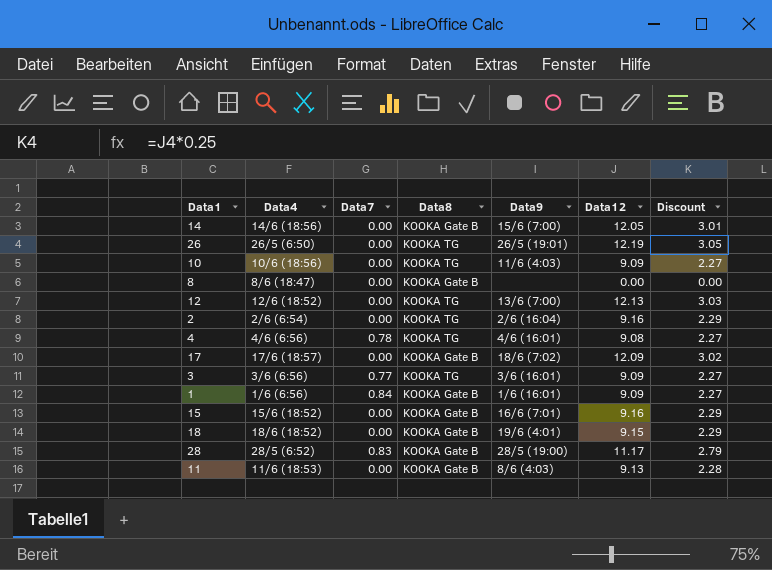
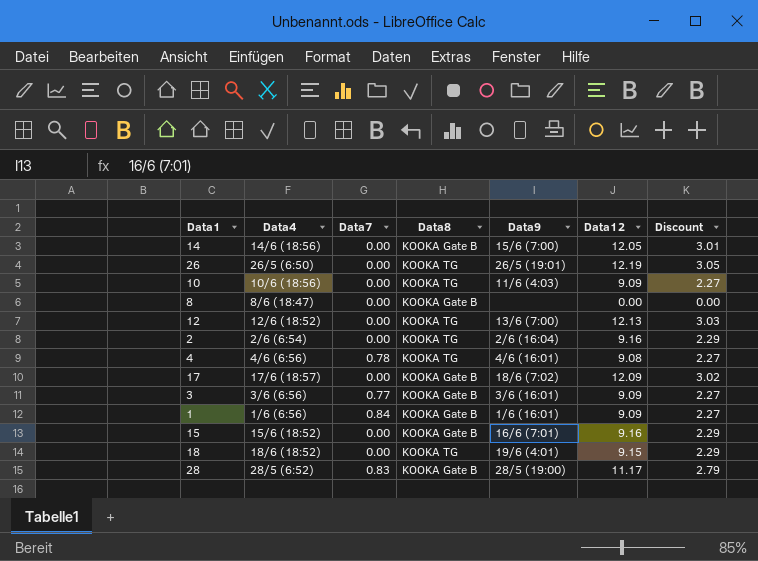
row 11: 11/6 (18:53) | 0.00 | KOOKA Gate B | 8/6 (4:03) | 9.13 | 2.28 -> none
3 | Data8: KOOKA TG -> KOOKA Gate B
18 | Data8: KOOKA Gate B -> KOOKA TG

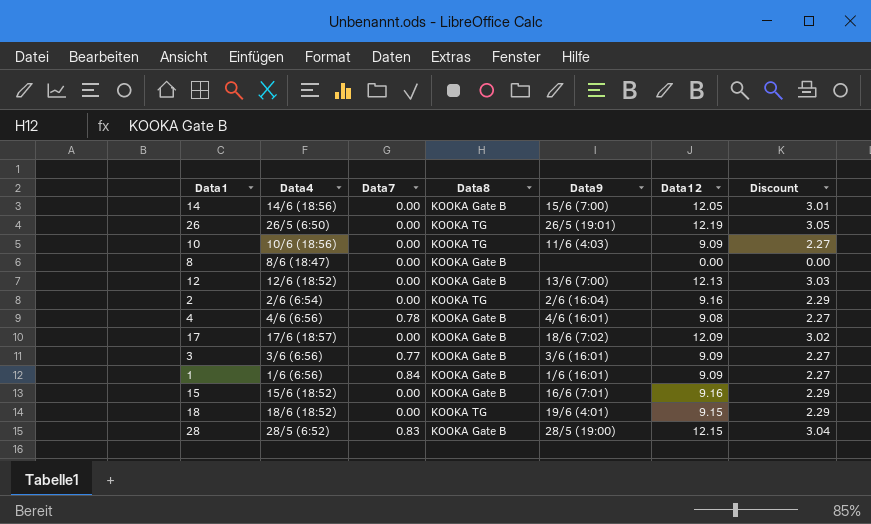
12 | Data8: KOOKA TG -> KOOKA Gate B
4 | Data8: KOOKA TG -> KOOKA Gate B
28 | Data12: 11.17 -> 12.15
28 | Discount: 2.79 -> 3.04

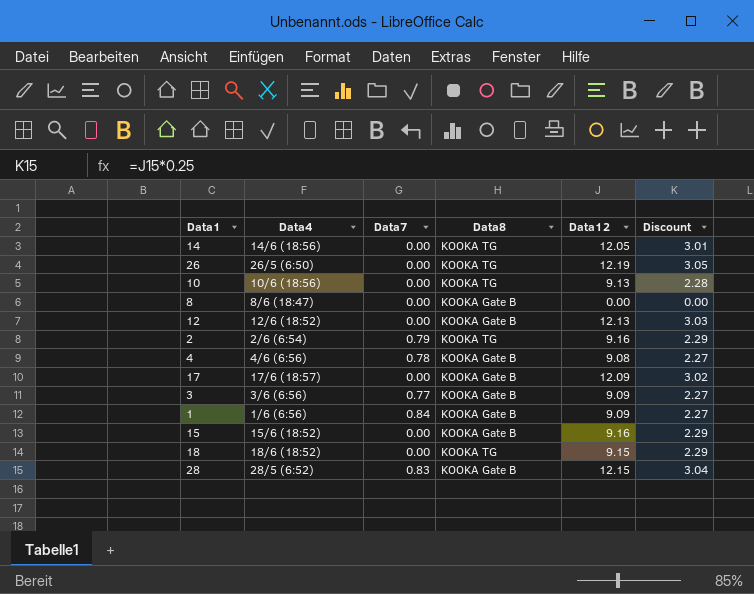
column Data9 | position: 5 -> none
14 | Data8: KOOKA Gate B -> KOOKA TG
10 | Data12: 9.09 -> 9.13
10 | Discount: 2.27 -> 2.28
2 | Data7: 0.00 -> 0.79

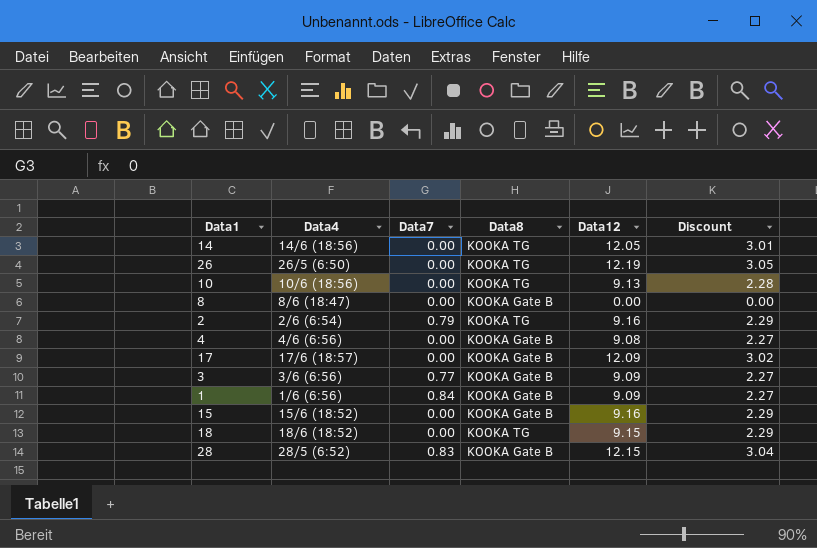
row 12: 12/6 (18:52) | 0.00 | KOOKA Gate B | 12.13 | 3.03 -> none
4 | Data7: 0.78 -> 0.00

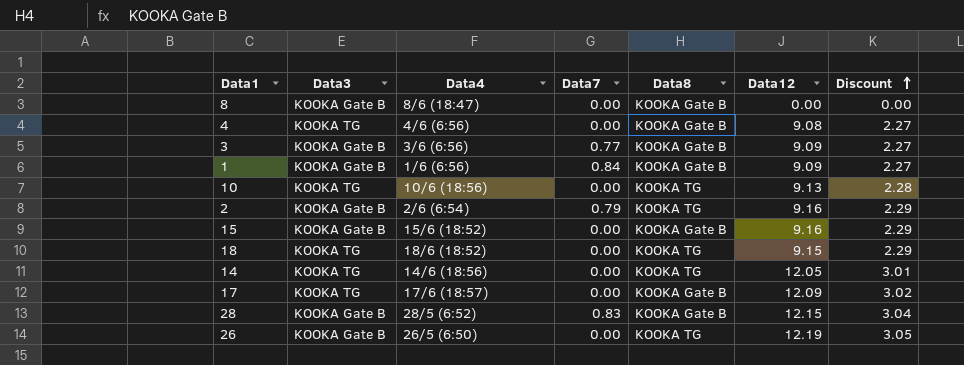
row order: none -> Discount ascending
column Data3 | position: none -> 2

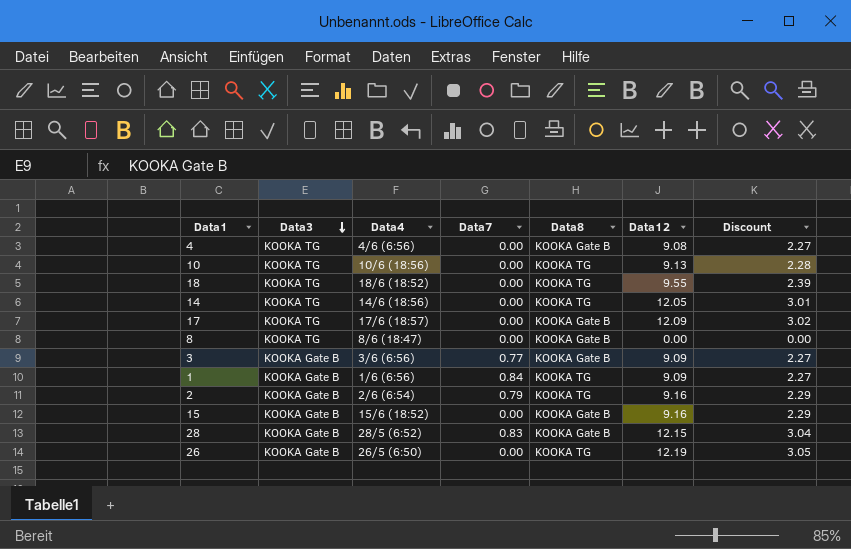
row order: Discount ascending -> Data3 descending
18 | Data12: 9.15 -> 9.55
18 | Discount: 2.29 -> 2.39
8 | Data3: KOOKA Gate B -> KOOKA TG
1 | Data8: KOOKA Gate B -> KOOKA TG

